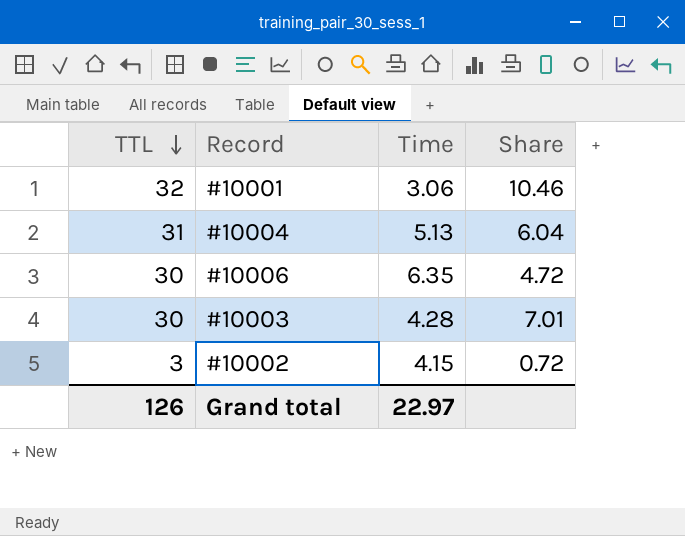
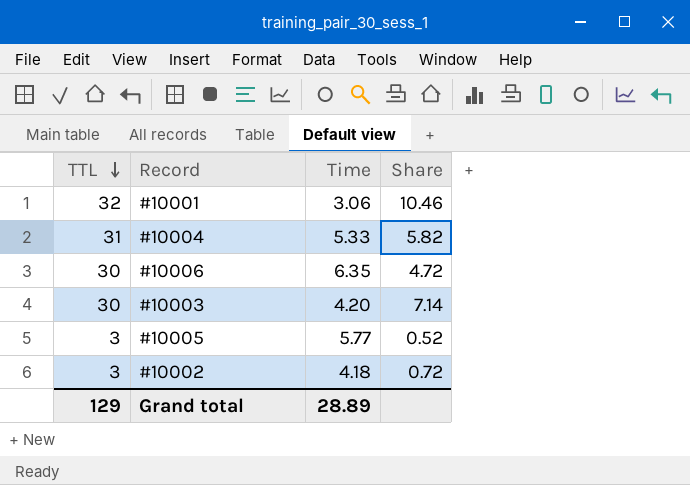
#10004 | Time: 5.13 -> 5.33
#10004 | Share: 6.04 -> 5.82
#10003 | Time: 4.28 -> 4.20
#10003 | Share: 7.01 -> 7.14
row #10005: none -> 3 | 5.77 | 0.52
#10002 | Time: 4.15 -> 4.18
Grand total | TTL: 126 -> 129
Grand total | Time: 22.97 -> 28.89

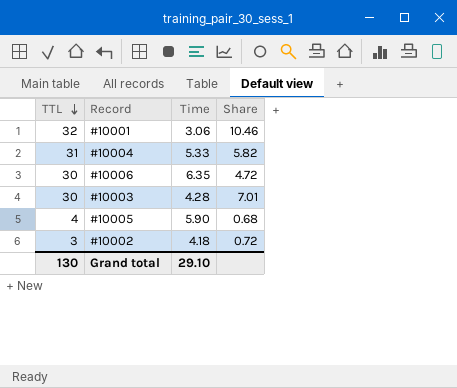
#10003 | Time: 4.20 -> 4.28
#10003 | Share: 7.14 -> 7.01
#10005 | TTL: 3 -> 4
#10005 | Time: 5.77 -> 5.90
#10005 | Share: 0.52 -> 0.68
Grand total | TTL: 129 -> 130
Grand total | Time: 28.89 -> 29.10

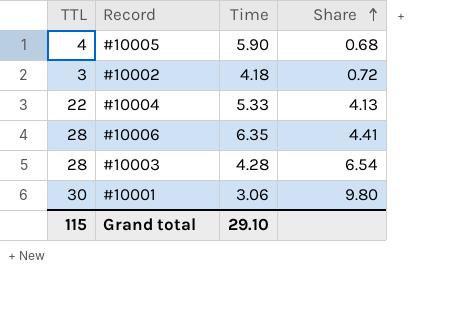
row order: TTL descending -> Share ascending
#10004 | TTL: 31 -> 22
#10004 | Share: 5.82 -> 4.13
#10006 | TTL: 30 -> 28
#10006 | Share: 4.72 -> 4.41
#10003 | TTL: 30 -> 28
#10003 | Share: 7.01 -> 6.54
#10001 | TTL: 32 -> 30
#10001 | Share: 10.46 -> 9.80
Grand total | TTL: 130 -> 115

